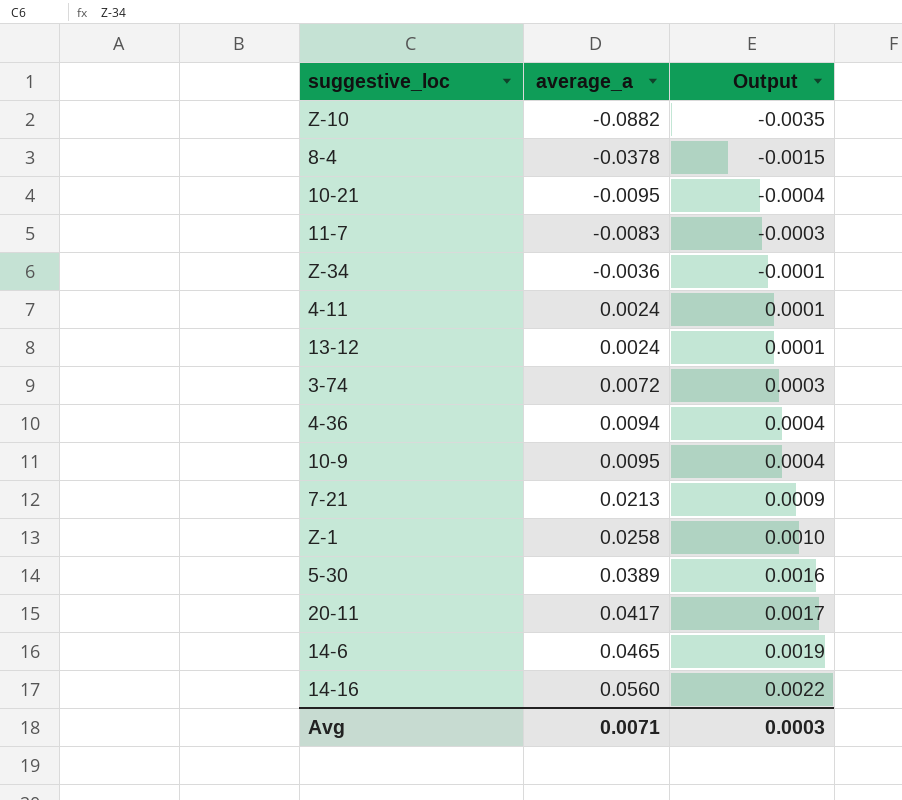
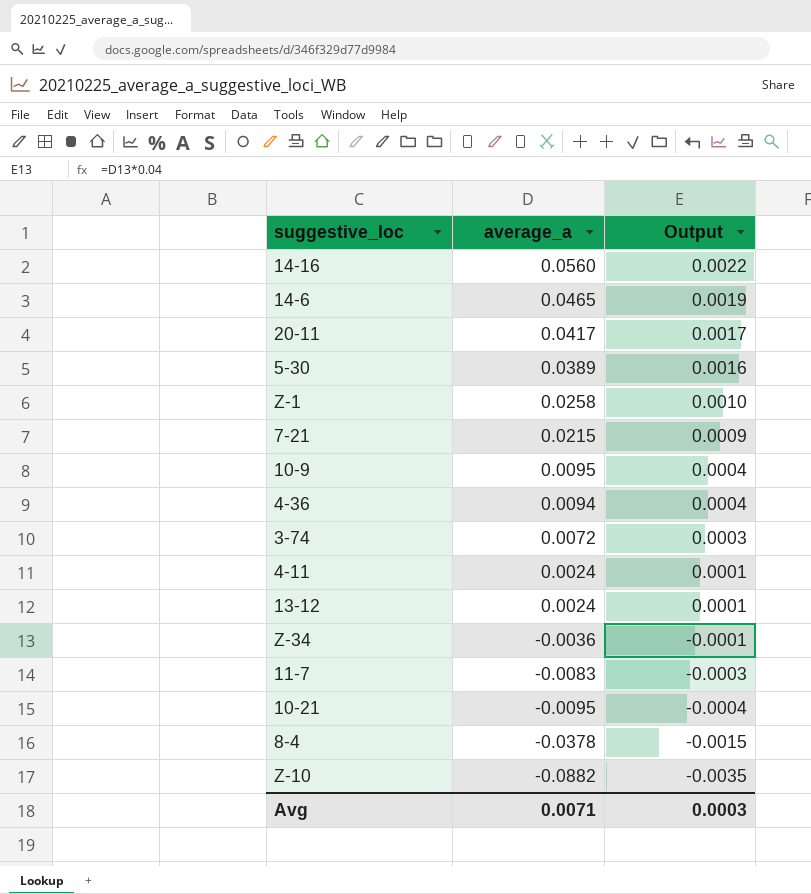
row order: average_a ascending -> average_a descending
7-21 | average_a: 0.0213 -> 0.0215

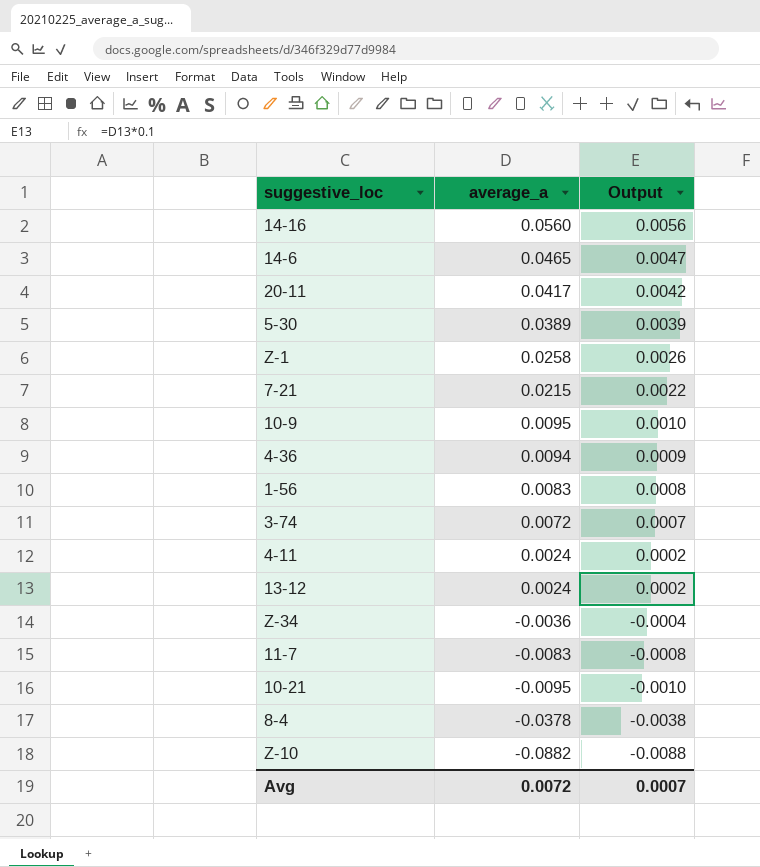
column Output | formula: [average_a] * 0.04 -> [average_a] * 0.1
row 1-56: none -> 0.0083 | 0.0008
Avg | average_a: 0.0071 -> 0.0072
Avg | Output: 0.0003 -> 0.0007

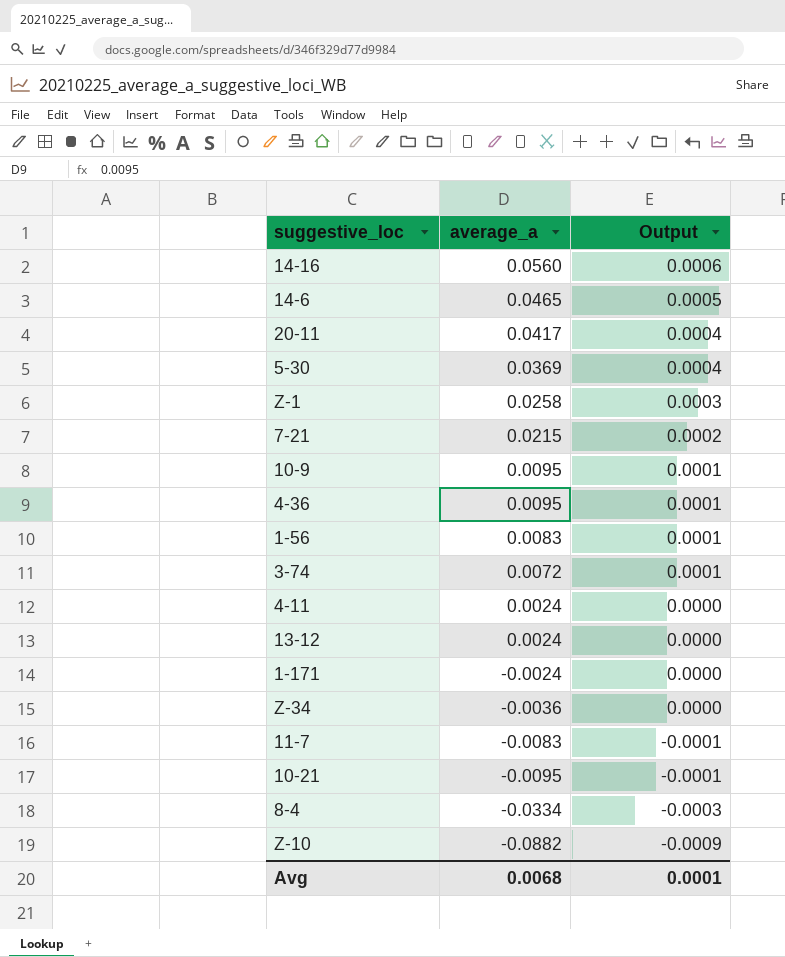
column Output | formula: [average_a] * 0.1 -> [average_a] * 0.01
5-30 | average_a: 0.0389 -> 0.0369
4-36 | average_a: 0.0094 -> 0.0095
row 1-171: none -> -0.0024 | 0.0000
8-4 | average_a: -0.0378 -> -0.0334
Avg | average_a: 0.0072 -> 0.0068
Avg | Output: 0.0007 -> 0.0001

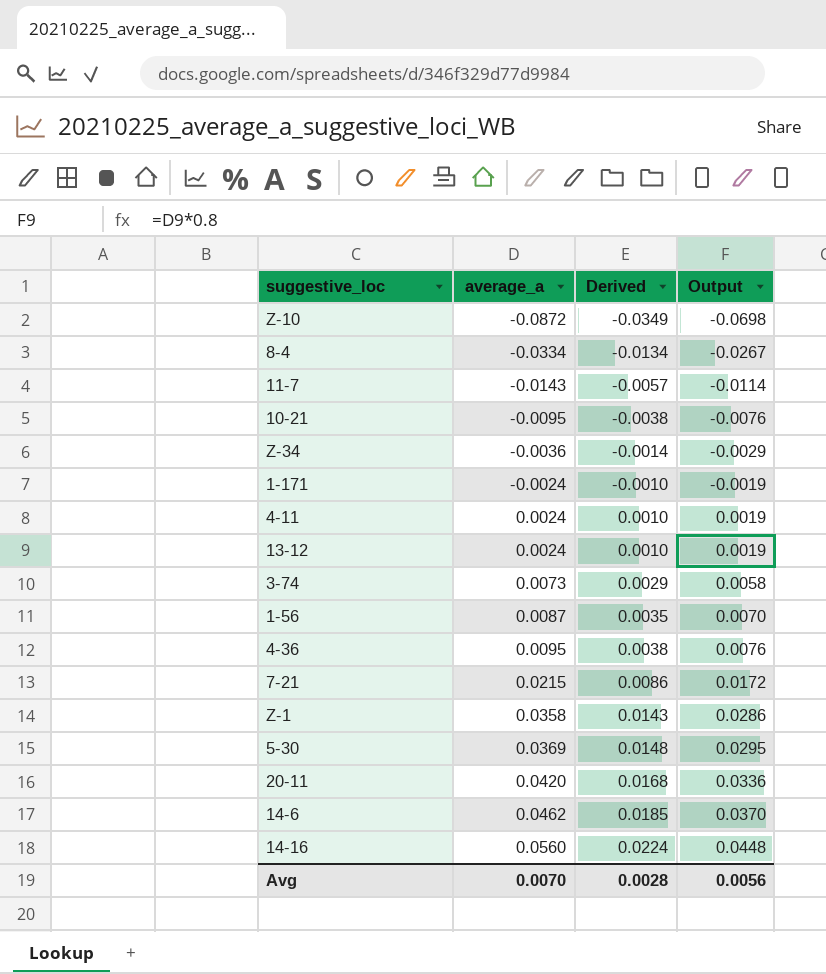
row order: average_a descending -> average_a ascending
column Derived | formula: none -> [average_a] * 0.4
column Output | formula: [average_a] * 0.01 -> [average_a] * 0.8
row 10-9: 0.0095 | 0.0001 -> none
Z-10 | average_a: -0.0882 -> -0.0872
11-7 | average_a: -0.0083 -> -0.0143
3-74 | average_a: 0.0072 -> 0.0073
1-56 | average_a: 0.0083 -> 0.0087
Z-1 | average_a: 0.0258 -> 0.0358
20-11 | average_a: 0.0417 -> 0.0420
14-6 | average_a: 0.0465 -> 0.0462
Avg | average_a: 0.0068 -> 0.0070
Avg | Output: 0.0001 -> 0.0056

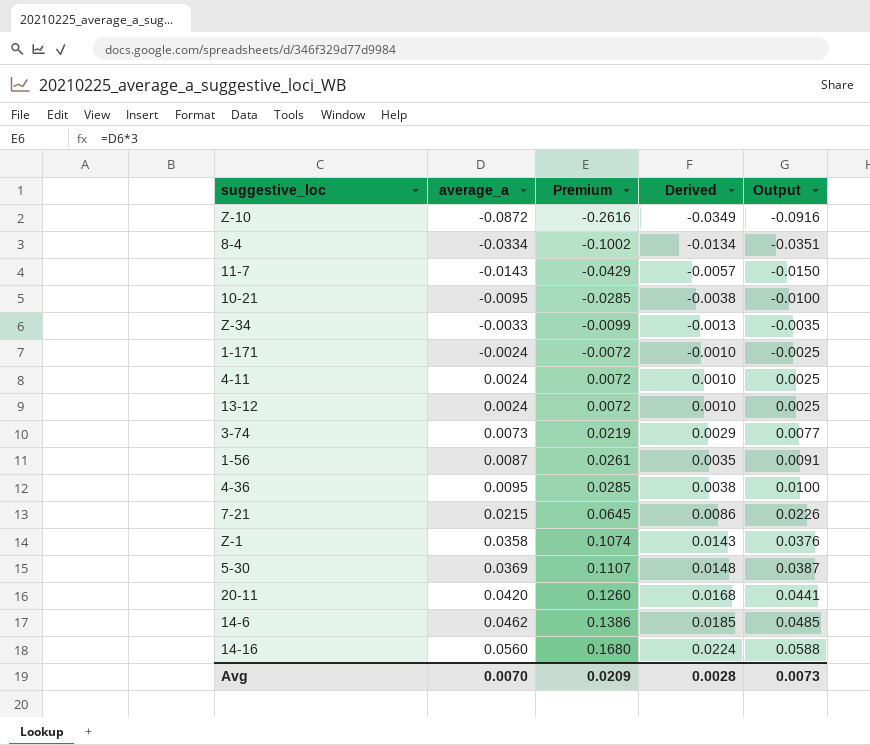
column Premium | formula: none -> [average_a] * 3
column Output | formula: [average_a] * 0.8 -> [average_a] * 1.05
Z-34 | average_a: -0.0036 -> -0.0033
Z-34 | Derived: -0.0014 -> -0.0013
Avg | Output: 0.0056 -> 0.0073

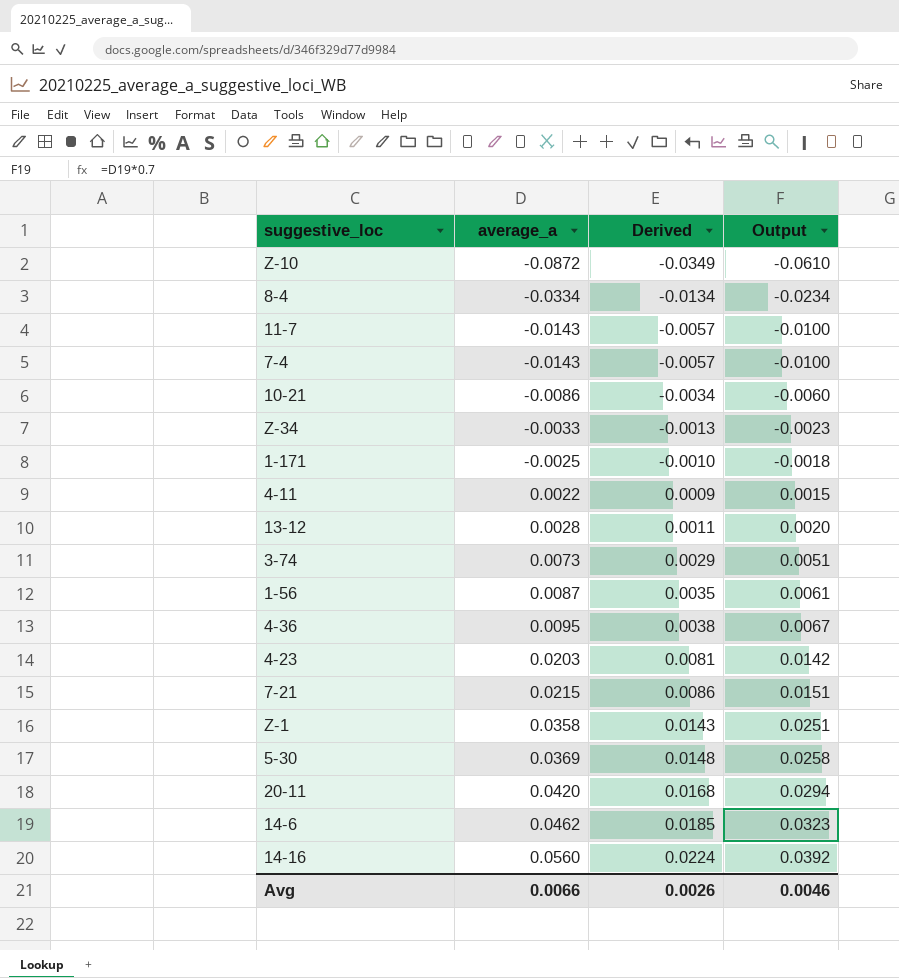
column Premium | formula: [average_a] * 3 -> none
column Output | formula: [average_a] * 1.05 -> [average_a] * 0.7
row 7-4: none -> -0.0143 | -0.0057 | -0.0100
10-21 | average_a: -0.0095 -> -0.0086
10-21 | Derived: -0.0038 -> -0.0034
1-171 | average_a: -0.0024 -> -0.0025
4-11 | average_a: 0.0024 -> 0.0022
4-11 | Derived: 0.0010 -> 0.0009
13-12 | average_a: 0.0024 -> 0.0028
13-12 | Derived: 0.0010 -> 0.0011
row 4-23: none -> 0.0203 | 0.0081 | 0.0142
Avg | average_a: 0.0070 -> 0.0066
Avg | Derived: 0.0028 -> 0.0026
Avg | Output: 0.0073 -> 0.0046

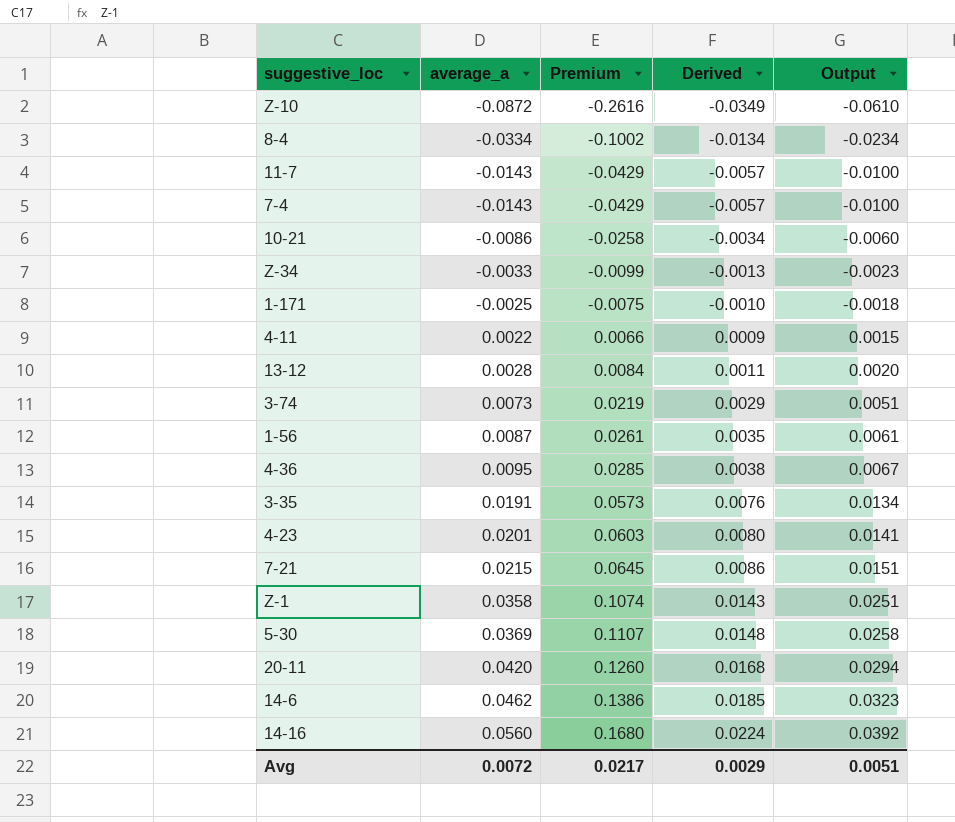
column Premium | formula: none -> [average_a] * 3
row 3-35: none -> 0.0191 | 0.0573 | 0.0076 | 0.0134
4-23 | average_a: 0.0203 -> 0.0201
4-23 | Derived: 0.0081 -> 0.0080
4-23 | Output: 0.0142 -> 0.0141
Avg | average_a: 0.0066 -> 0.0072
Avg | Derived: 0.0026 -> 0.0029
Avg | Output: 0.0046 -> 0.0051

